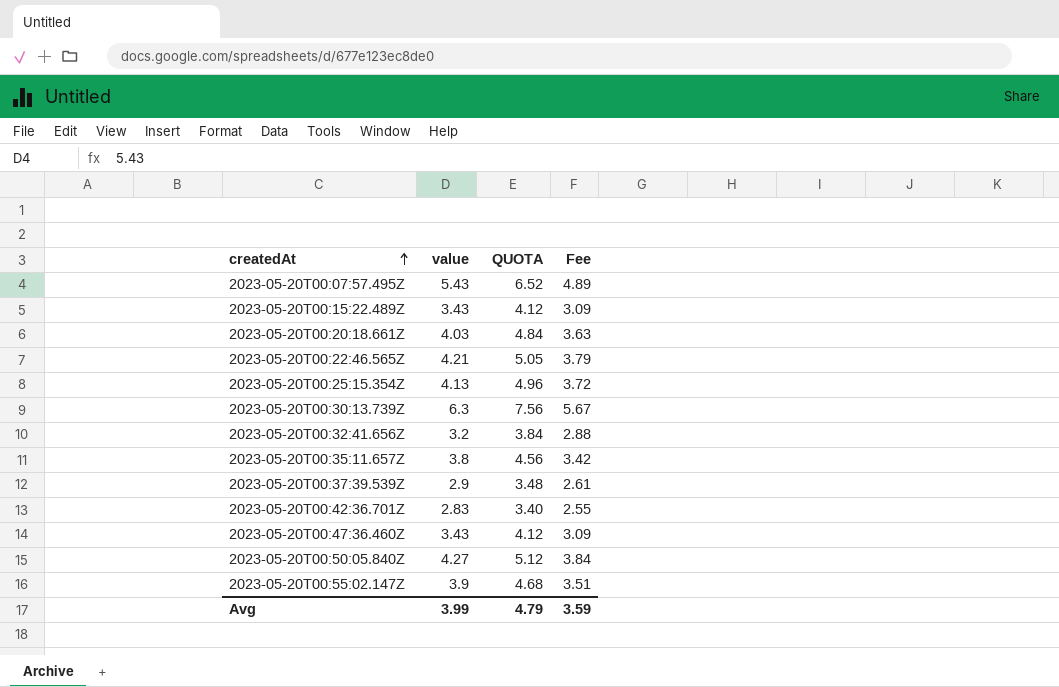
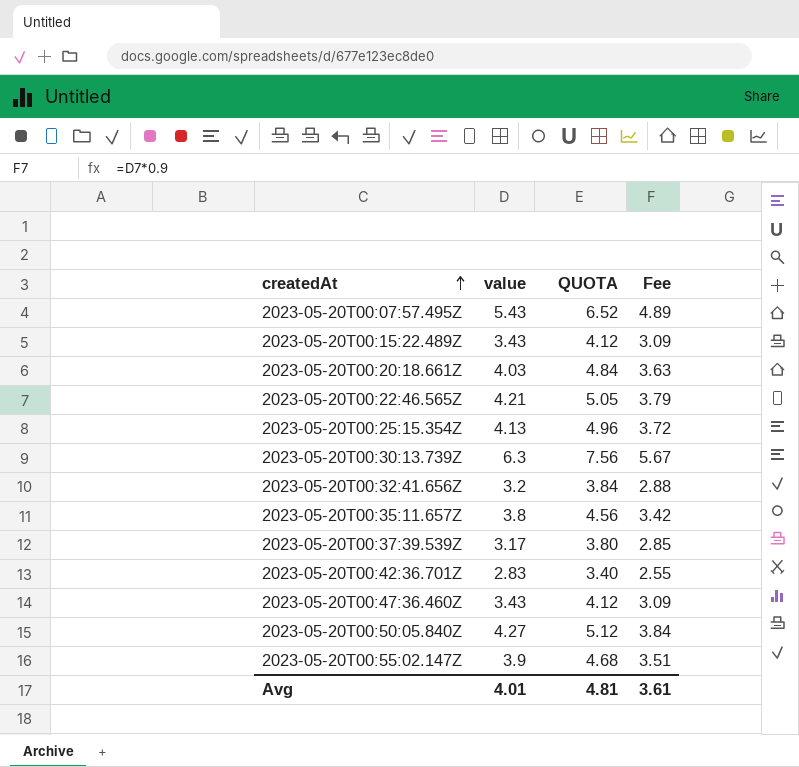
2023-05-20T00:37:39.539Z | value: 2.9 -> 3.17
2023-05-20T00:37:39.539Z | QUOTA: 3.48 -> 3.80
2023-05-20T00:37:39.539Z | Fee: 2.61 -> 2.85
Avg | value: 3.99 -> 4.01
Avg | QUOTA: 4.79 -> 4.81
Avg | Fee: 3.59 -> 3.61

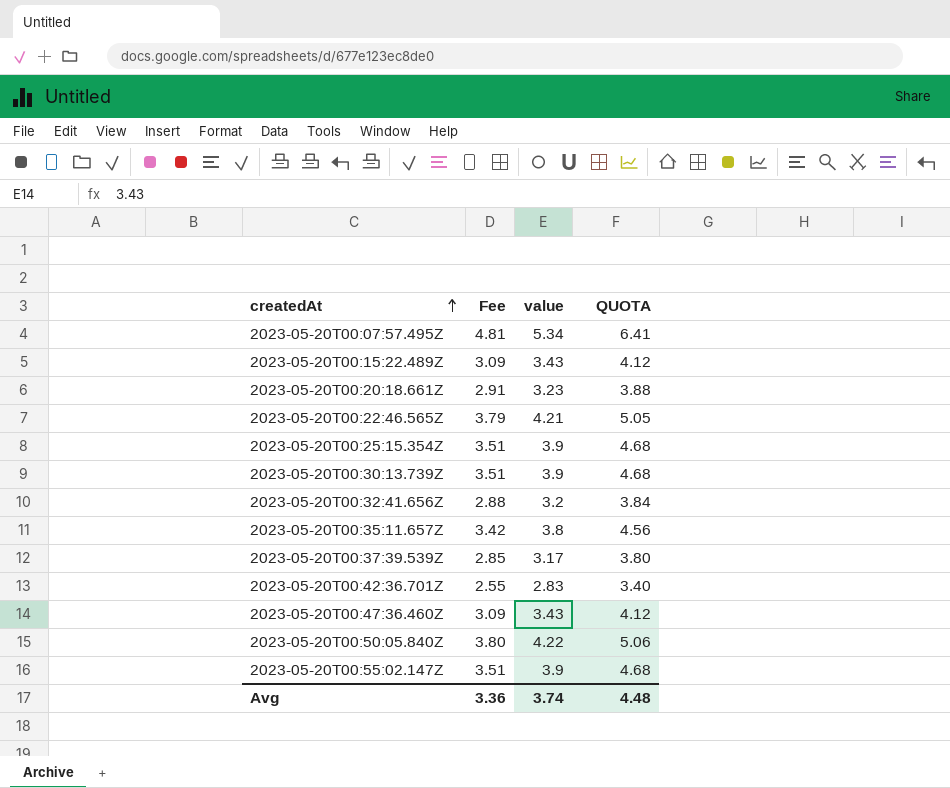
column Fee | position: 4 -> 2
2023-05-20T00:07:57.495Z | Fee: 4.89 -> 4.81
2023-05-20T00:07:57.495Z | value: 5.43 -> 5.34
2023-05-20T00:07:57.495Z | QUOTA: 6.52 -> 6.41
2023-05-20T00:20:18.661Z | Fee: 3.63 -> 2.91
2023-05-20T00:20:18.661Z | value: 4.03 -> 3.23
2023-05-20T00:20:18.661Z | QUOTA: 4.84 -> 3.88
2023-05-20T00:25:15.354Z | Fee: 3.72 -> 3.51
2023-05-20T00:25:15.354Z | value: 4.13 -> 3.9
2023-05-20T00:25:15.354Z | QUOTA: 4.96 -> 4.68
2023-05-20T00:30:13.739Z | Fee: 5.67 -> 3.51
2023-05-20T00:30:13.739Z | value: 6.3 -> 3.9
2023-05-20T00:30:13.739Z | QUOTA: 7.56 -> 4.68
2023-05-20T00:50:05.840Z | Fee: 3.84 -> 3.80
2023-05-20T00:50:05.840Z | value: 4.27 -> 4.22
2023-05-20T00:50:05.840Z | QUOTA: 5.12 -> 5.06
Avg | Fee: 3.61 -> 3.36
Avg | value: 4.01 -> 3.74
Avg | QUOTA: 4.81 -> 4.48

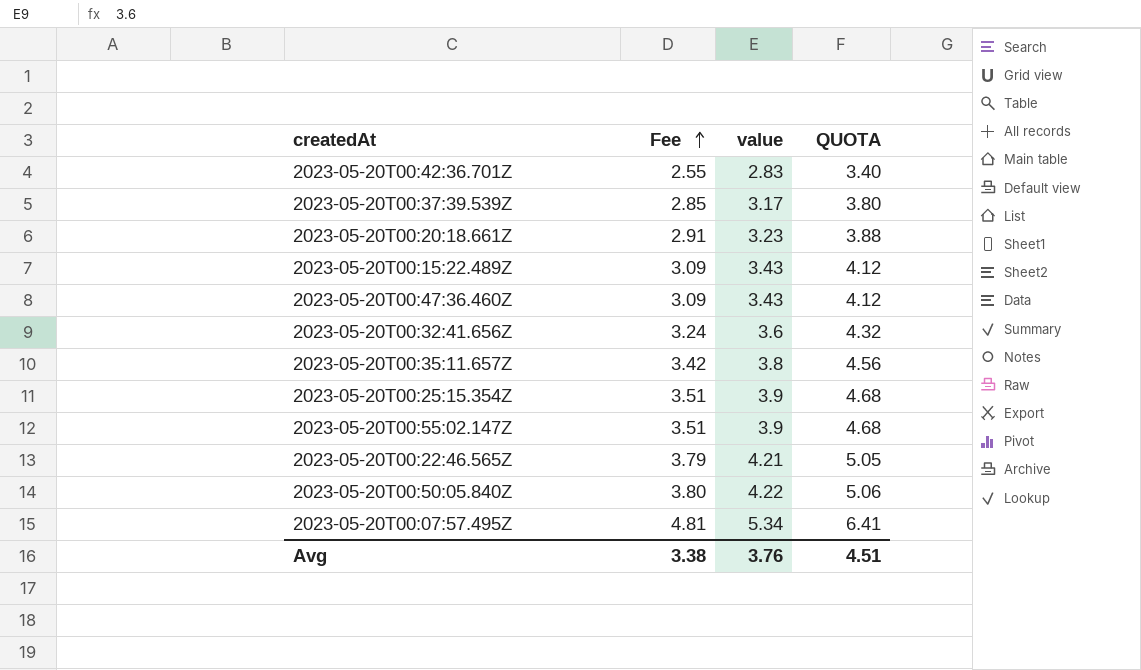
row order: createdAt ascending -> Fee ascending
row 2023-05-20T00:30:13.739Z: 3.51 | 3.9 | 4.68 -> none
2023-05-20T00:32:41.656Z | Fee: 2.88 -> 3.24
2023-05-20T00:32:41.656Z | value: 3.2 -> 3.6
2023-05-20T00:32:41.656Z | QUOTA: 3.84 -> 4.32
Avg | Fee: 3.36 -> 3.38
Avg | value: 3.74 -> 3.76
Avg | QUOTA: 4.48 -> 4.51

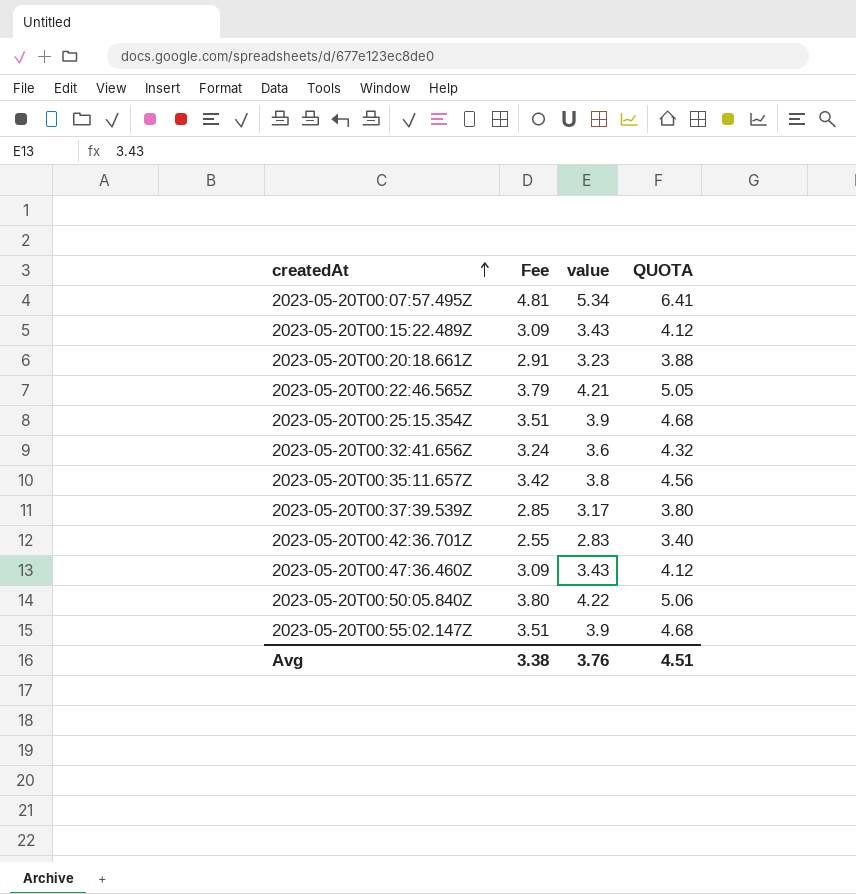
row order: Fee ascending -> createdAt ascending

